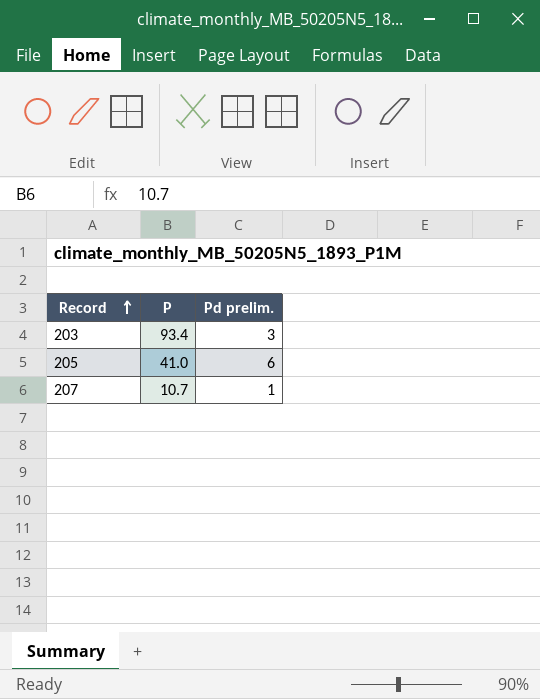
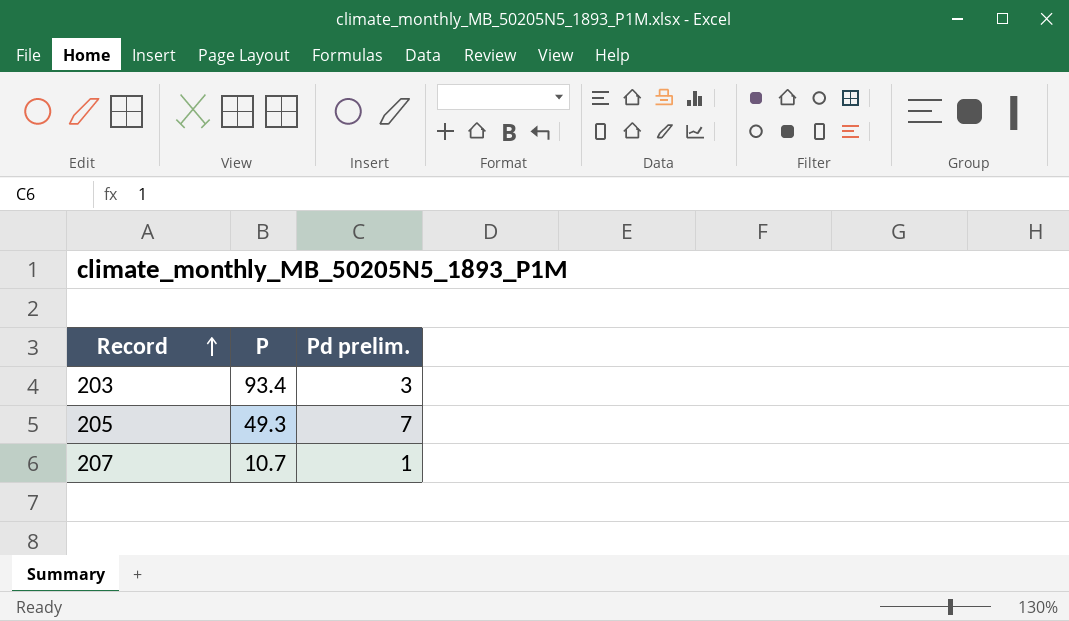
205 | P: 41.0 -> 49.3
205 | Pd prelim.: 6 -> 7

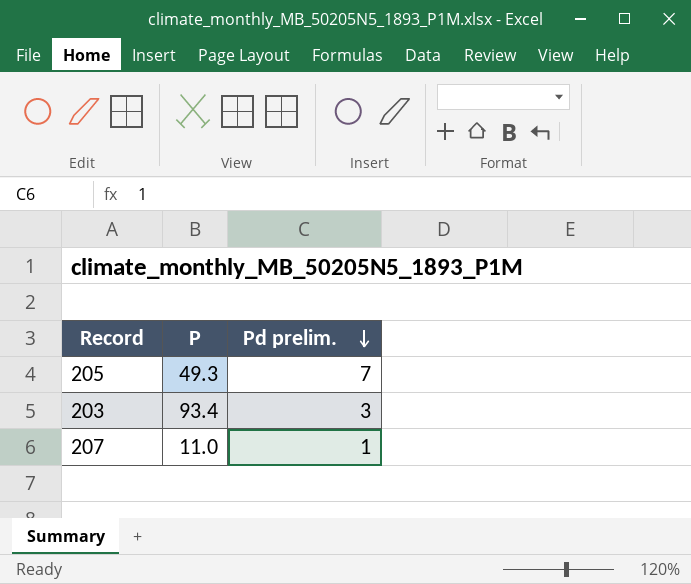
row order: Record ascending -> Pd prelim. descending
207 | P: 10.7 -> 11.0

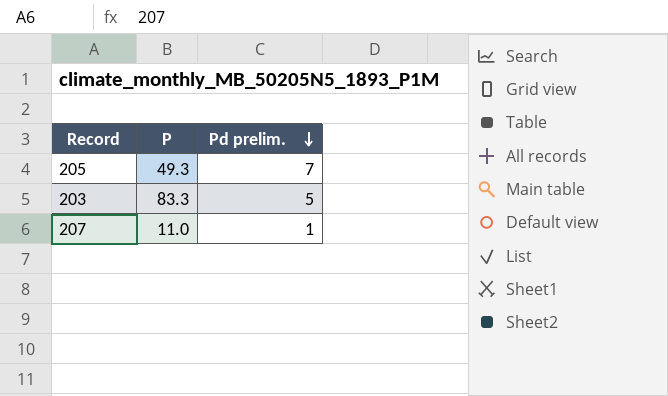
203 | P: 93.4 -> 83.3
203 | Pd prelim.: 3 -> 5

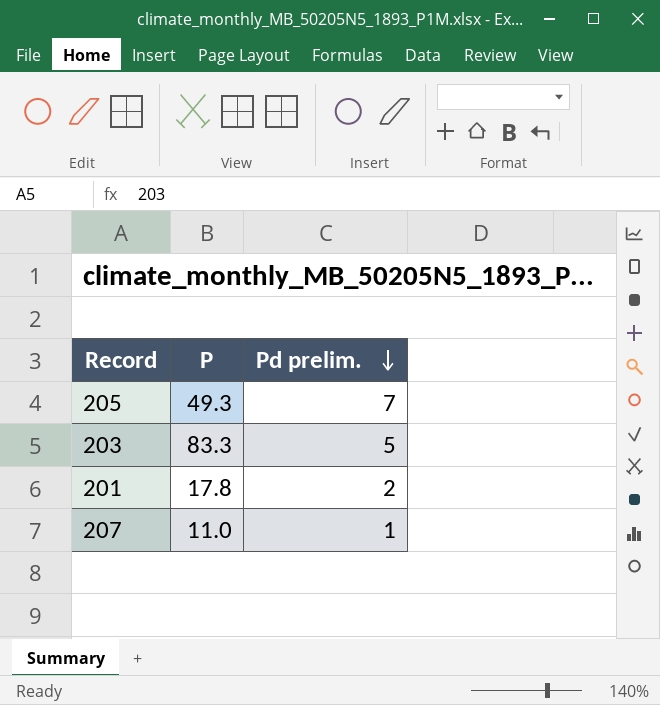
row 201: none -> 17.8 | 2

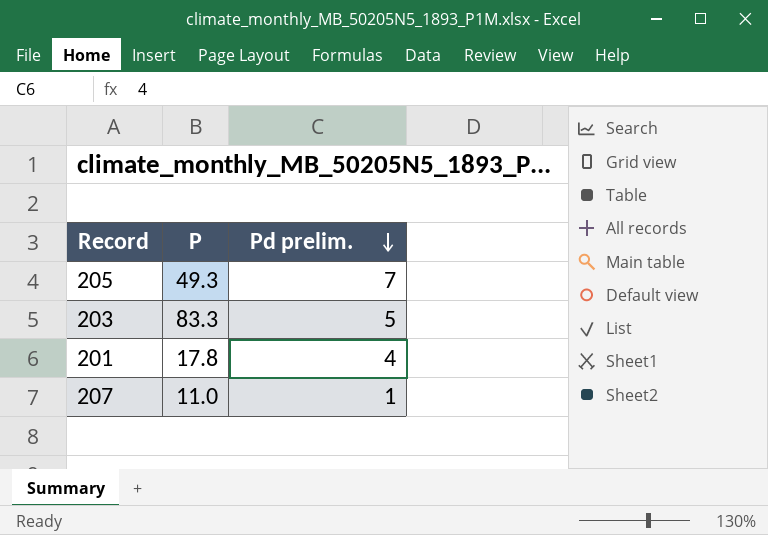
201 | Pd prelim.: 2 -> 4

